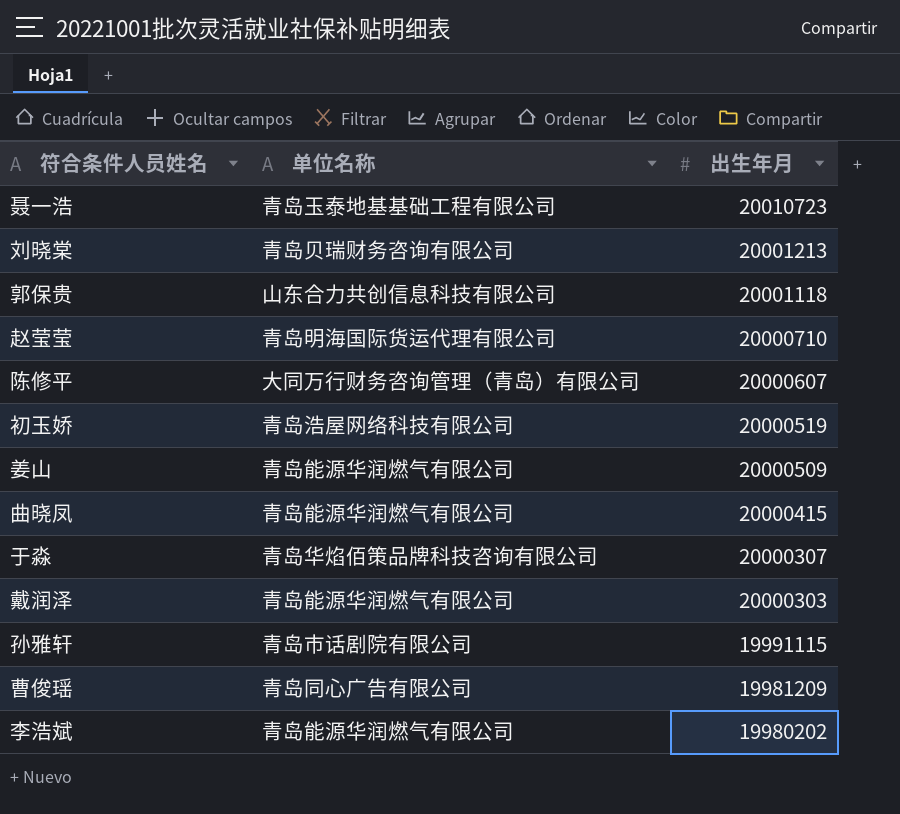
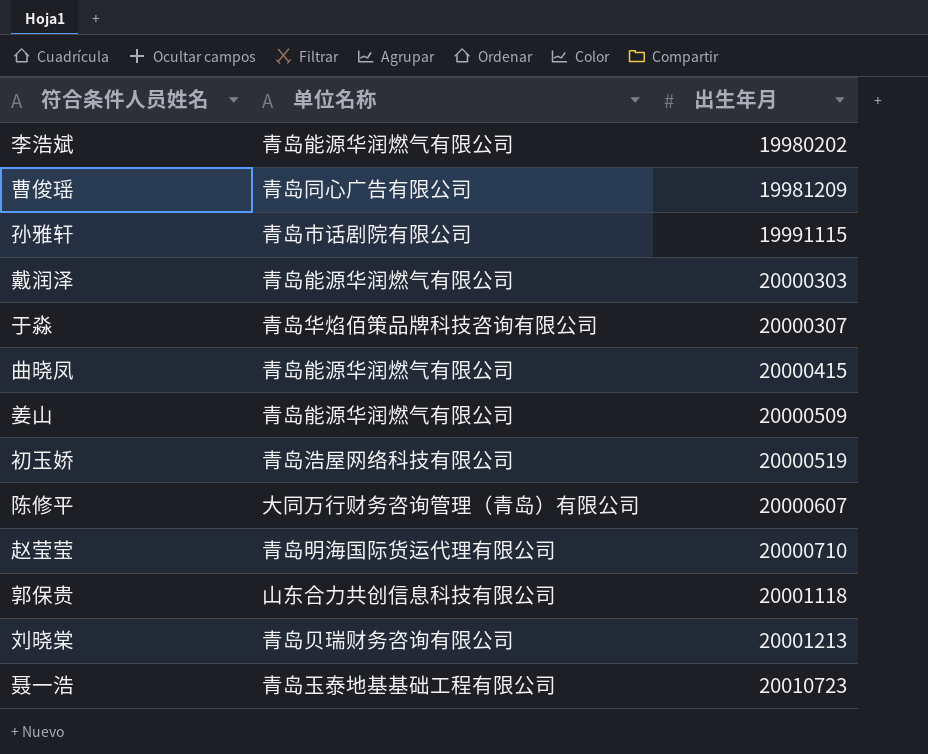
row order: 出生年月 descending -> 出生年月 ascending

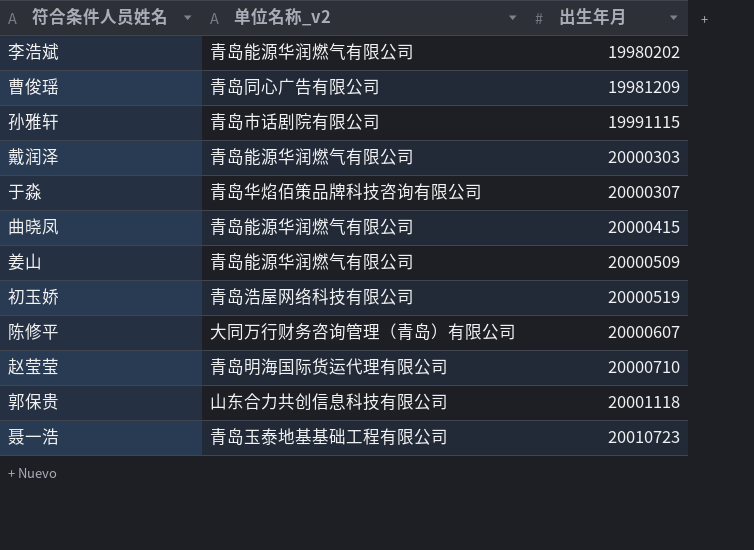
column name: 单位名称 -> 单位名称_v2
row 刘晓棠: 青岛贝瑞财务咨询有限公司 | 20001213 -> none

